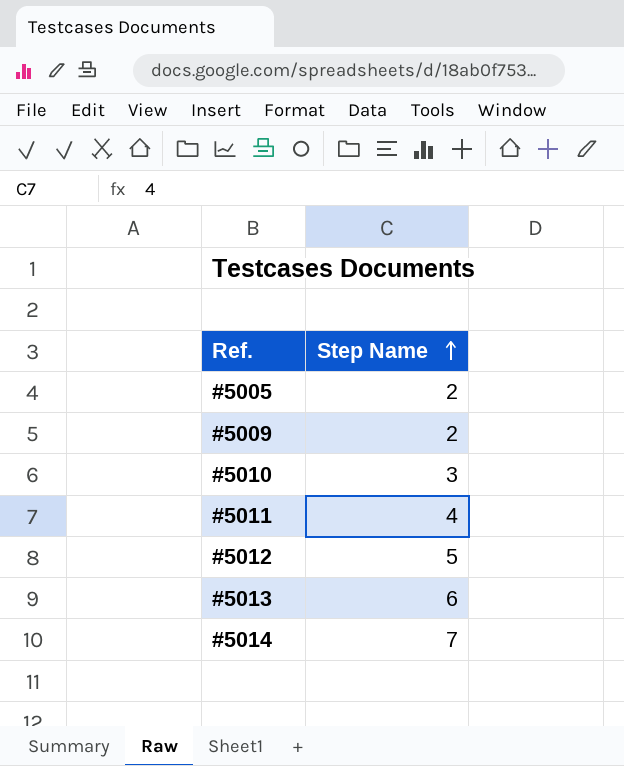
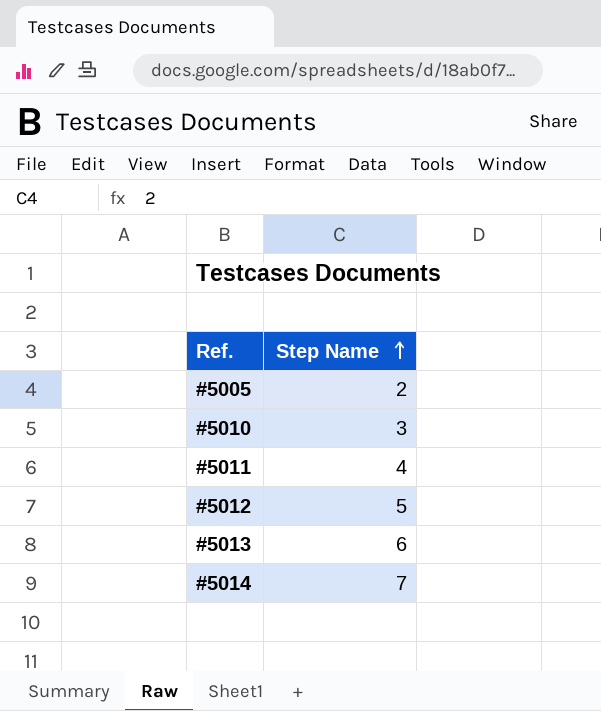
row #5009: 2 -> none

